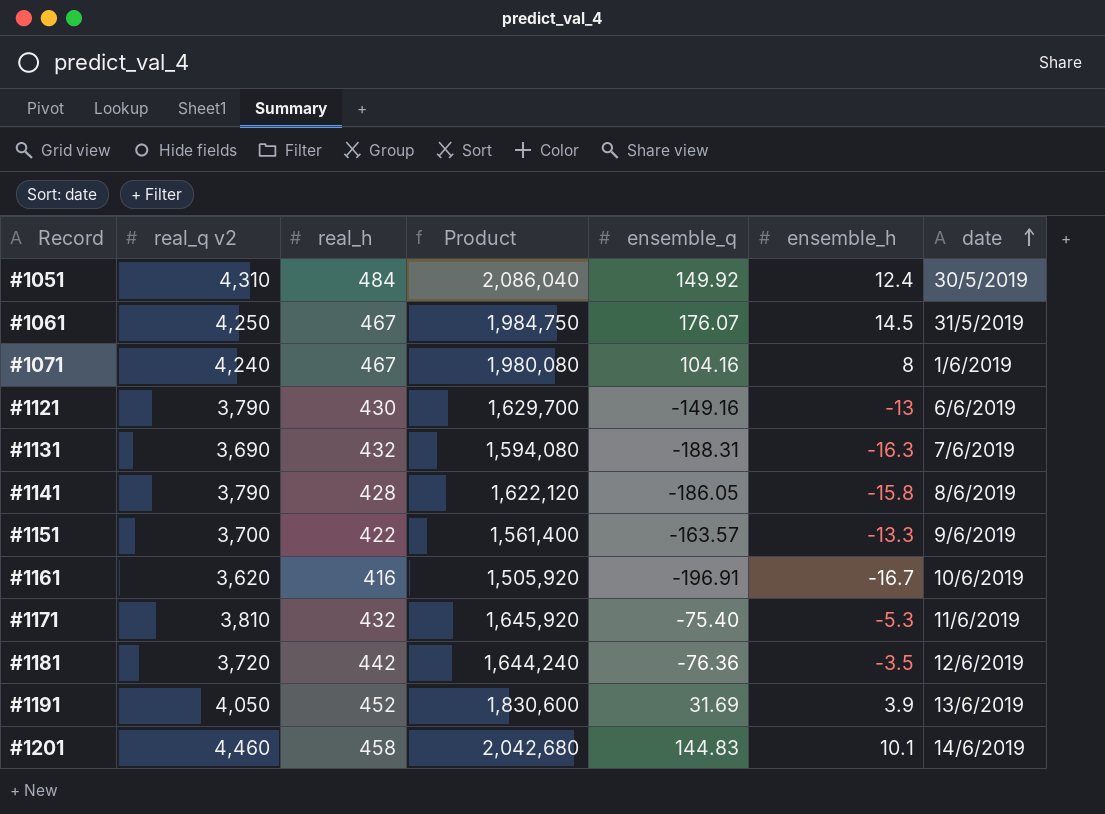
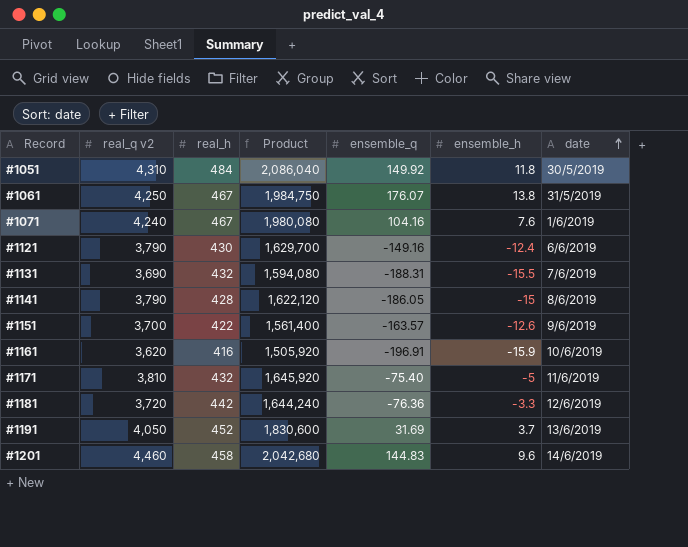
#1051 | ensemble_h: 12.4 -> 11.8
#1061 | ensemble_h: 14.5 -> 13.8
#1071 | ensemble_h: 8 -> 7.6
#1121 | ensemble_h: -13 -> -12.4
#1131 | ensemble_h: -16.3 -> -15.5
#1141 | ensemble_h: -15.8 -> -15
#1151 | ensemble_h: -13.3 -> -12.6
#1161 | ensemble_h: -16.7 -> -15.9
#1171 | ensemble_h: -5.3 -> -5
#1181 | ensemble_h: -3.5 -> -3.3
#1191 | ensemble_h: 3.9 -> 3.7
#1201 | ensemble_h: 10.1 -> 9.6

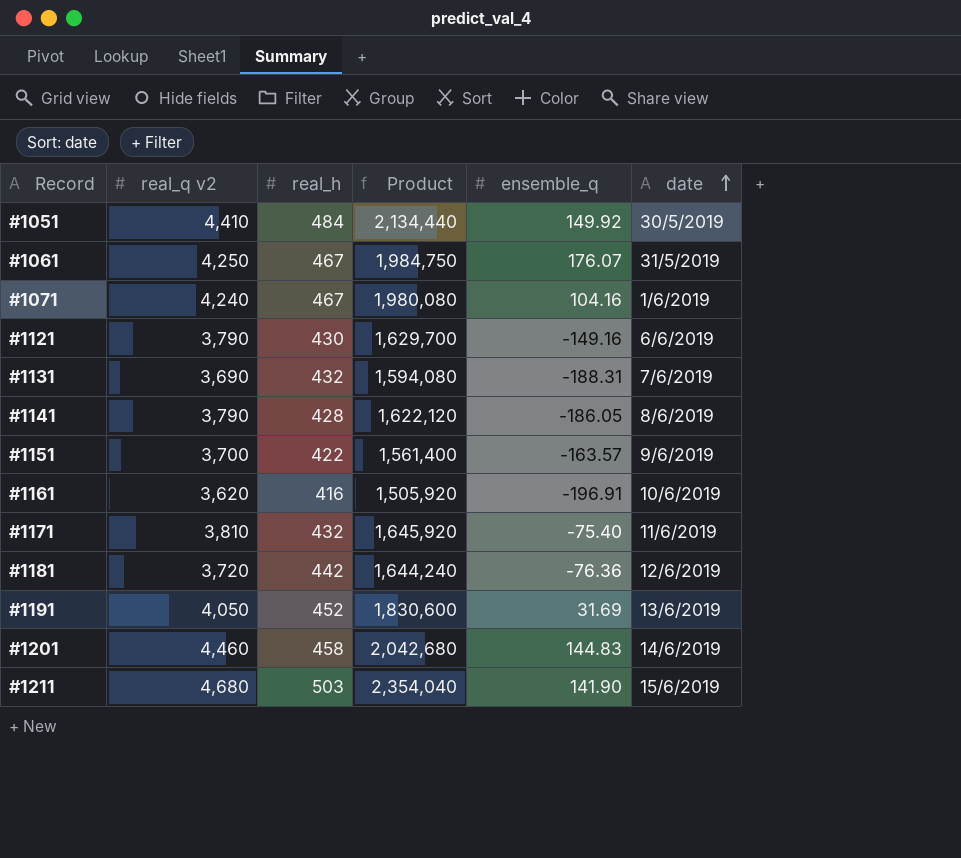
column ensemble_h | position: 6 -> none
#1051 | real_q v2: 4,310 -> 4,410
#1051 | Product: 2,086,040 -> 2,134,440
row #1211: none -> 4,680 | 503 | 2,354,040 | 141.90 | 15/6/2019

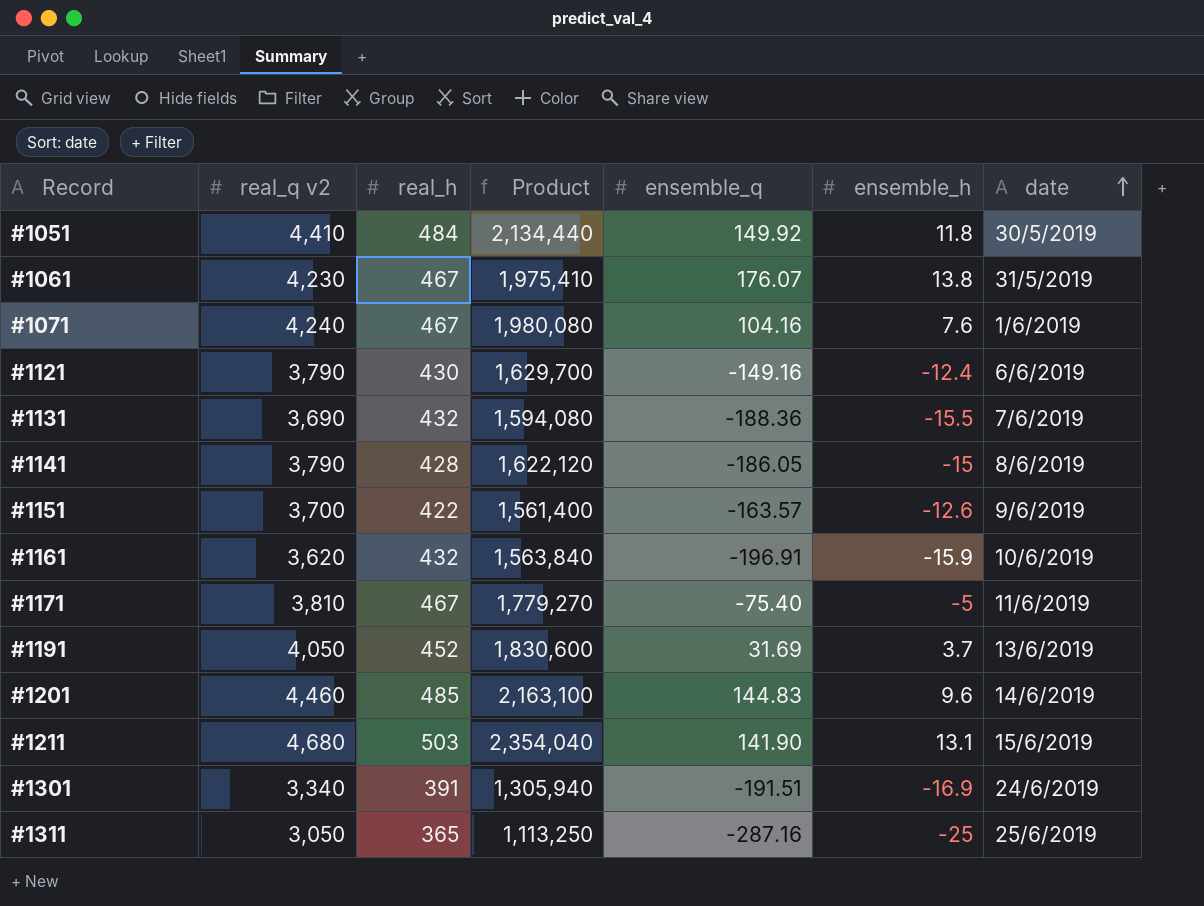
column ensemble_h | position: none -> 6
row #1181: 3,720 | 442 | 1,644,240 | -76.36 | 12/6/2019 -> none
#1061 | real_q v2: 4,250 -> 4,230
#1061 | Product: 1,984,750 -> 1,975,410
#1131 | ensemble_q: -188.31 -> -188.36
#1161 | real_h: 416 -> 432
#1161 | Product: 1,505,920 -> 1,563,840
#1171 | real_h: 432 -> 467
#1171 | Product: 1,645,920 -> 1,779,270
#1201 | real_h: 458 -> 485
#1201 | Product: 2,042,680 -> 2,163,100
row #1301: none -> 3,340 | 391 | 1,305,940 | -191.51 | -16.9 | 24/6/2019
row #1311: none -> 3,050 | 365 | 1,113,250 | -287.16 | -25 | 25/6/2019

